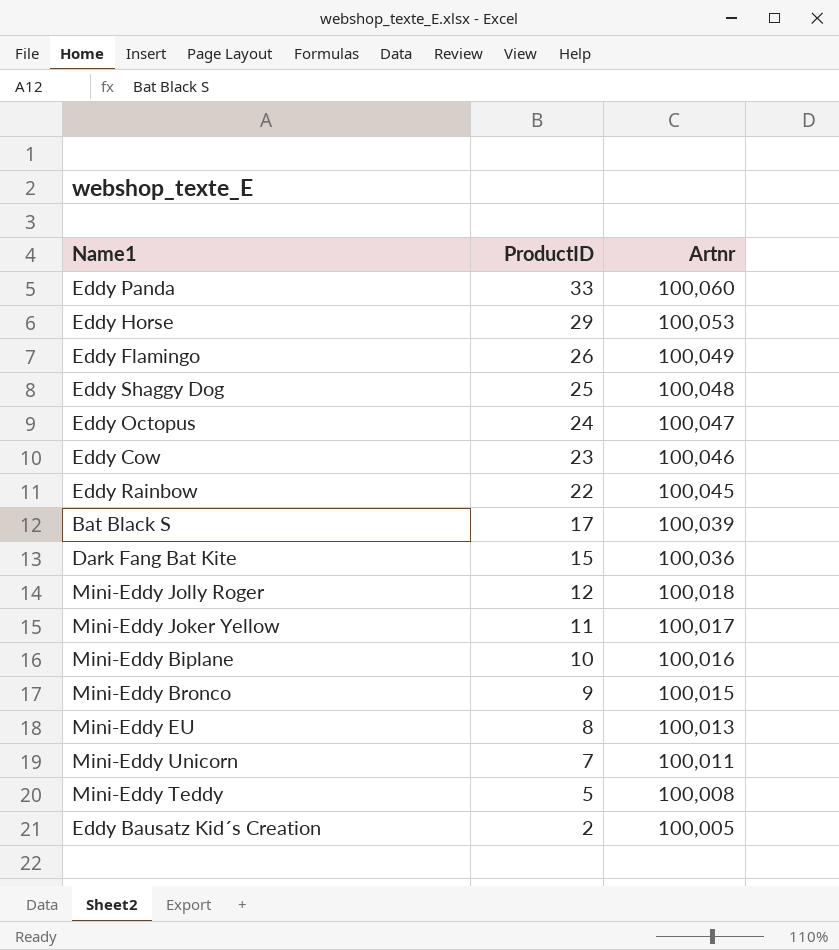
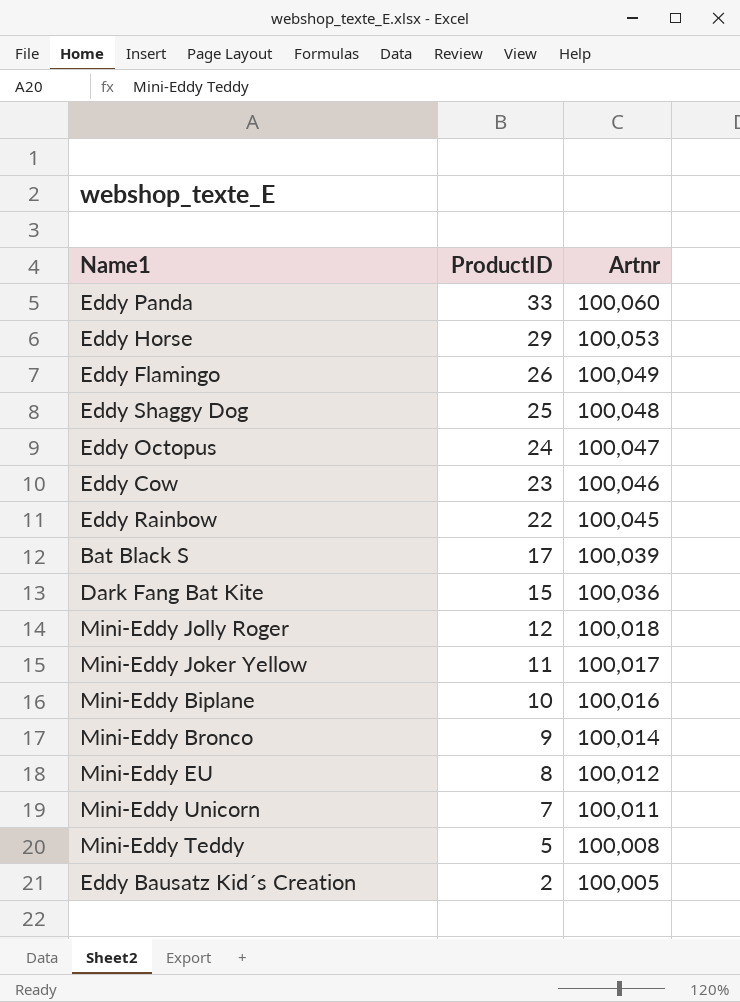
Mini-Eddy Bronco | Artnr: 100,015 -> 100,014
Mini-Eddy EU | Artnr: 100,013 -> 100,012

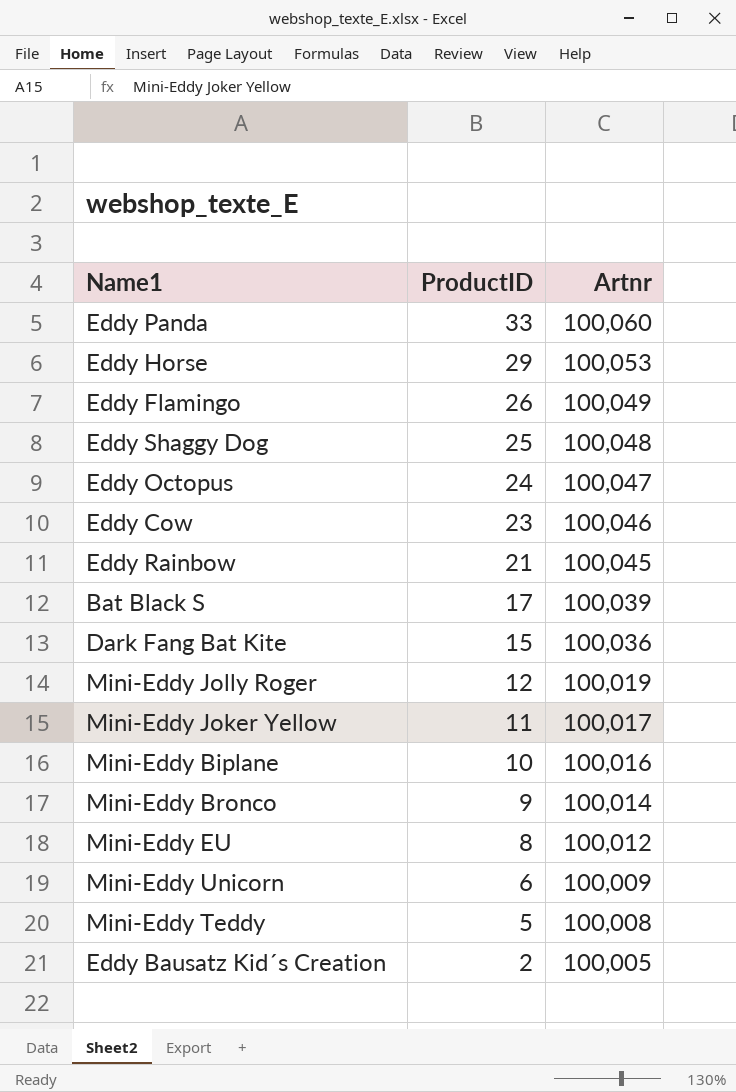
Eddy Rainbow | ProductID: 22 -> 21
Mini-Eddy Jolly Roger | Artnr: 100,018 -> 100,019
Mini-Eddy Unicorn | ProductID: 7 -> 6
Mini-Eddy Unicorn | Artnr: 100,011 -> 100,009

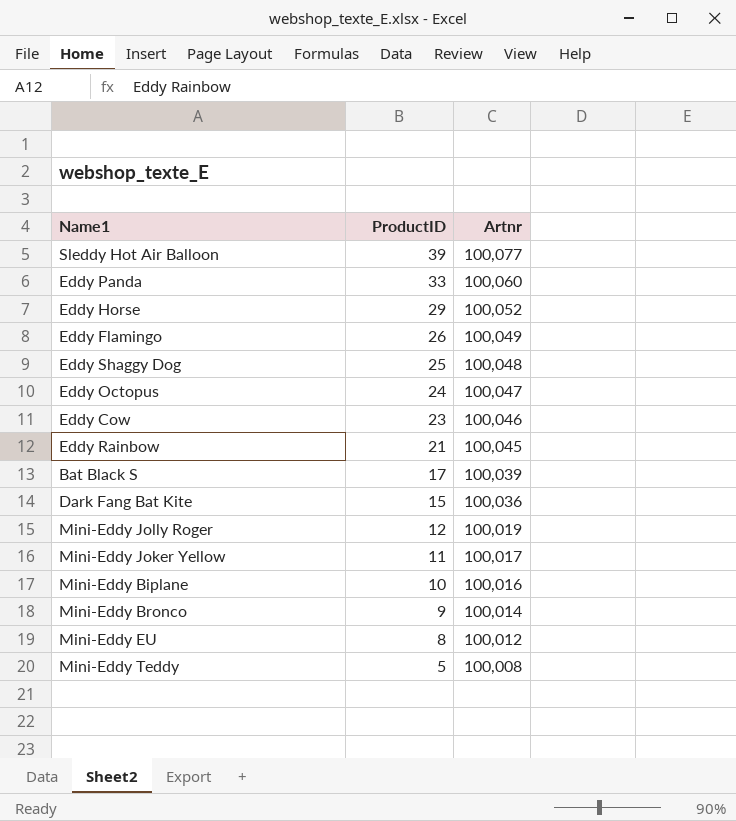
row Mini-Eddy Unicorn: 6 | 100,009 -> none
row Eddy Bausatz Kid´s Creation: 2 | 100,005 -> none
row Sleddy Hot Air Balloon: none -> 39 | 100,077
Eddy Horse | Artnr: 100,053 -> 100,052

